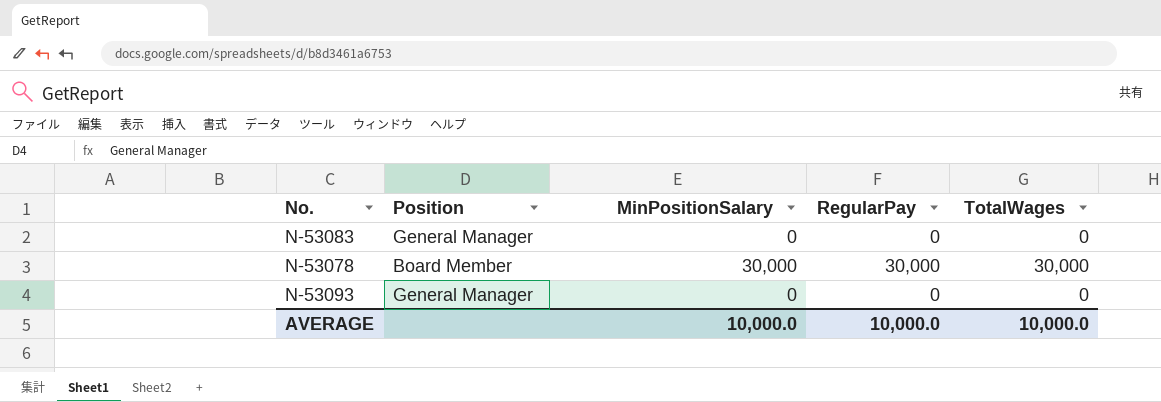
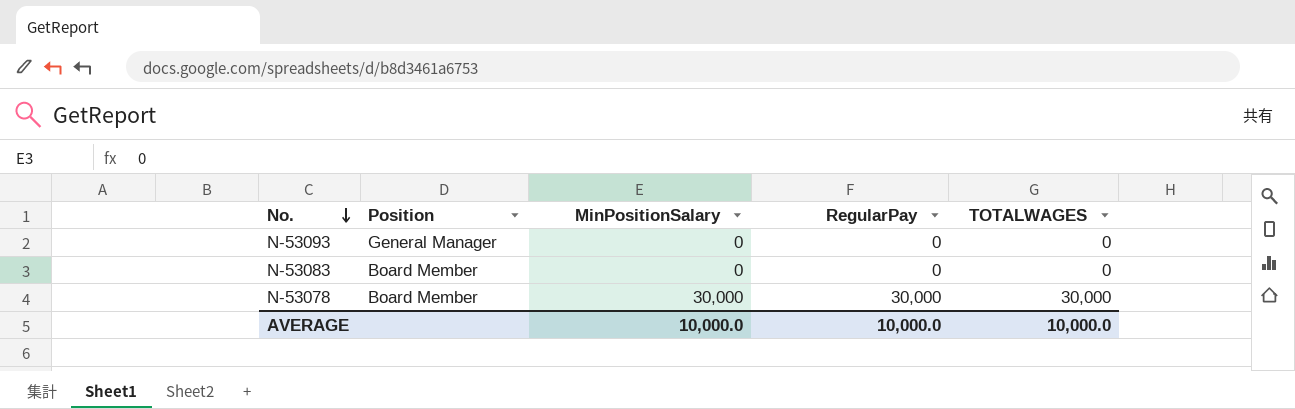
row order: none -> No. descending
column name: TotalWages -> TOTALWAGES
N-53083 | Position: General Manager -> Board Member

